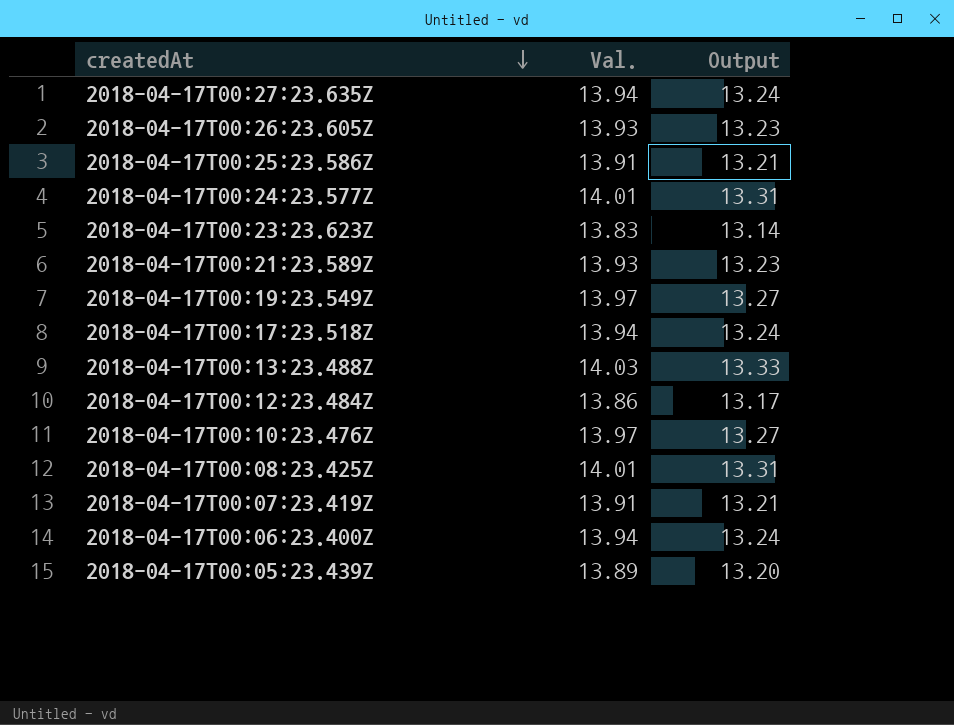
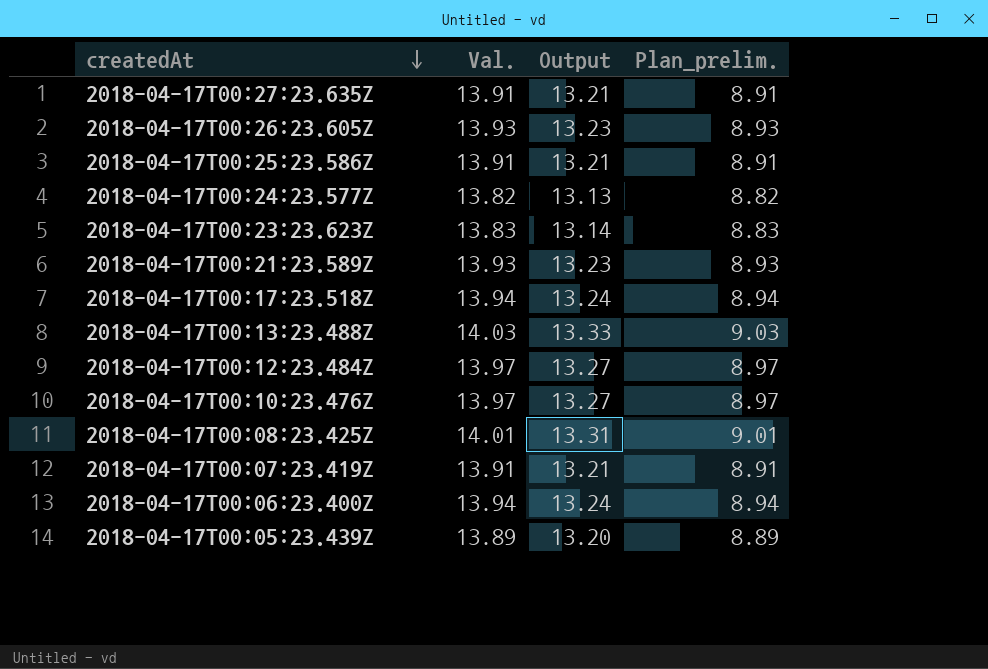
column Plan_prelim. | formula: none -> [Val.] - 5
row 2018-04-17T00:19:23.549Z: 13.97 | 13.27 -> none
2018-04-17T00:27:23.635Z | Val.: 13.94 -> 13.91
2018-04-17T00:27:23.635Z | Output: 13.24 -> 13.21
2018-04-17T00:24:23.577Z | Val.: 14.01 -> 13.82
2018-04-17T00:24:23.577Z | Output: 13.31 -> 13.13
2018-04-17T00:12:23.484Z | Val.: 13.86 -> 13.97
2018-04-17T00:12:23.484Z | Output: 13.17 -> 13.27

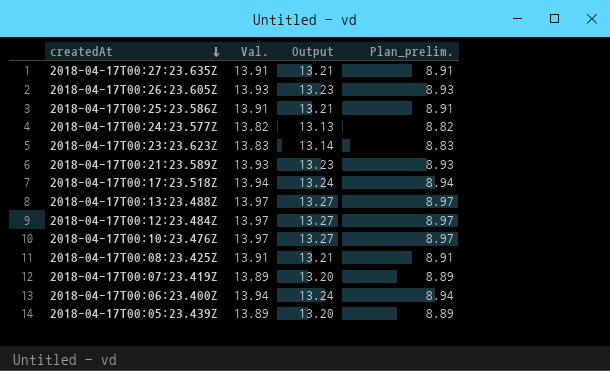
2018-04-17T00:13:23.488Z | Val.: 14.03 -> 13.97
2018-04-17T00:13:23.488Z | Output: 13.33 -> 13.27
2018-04-17T00:13:23.488Z | Plan_prelim.: 9.03 -> 8.97
2018-04-17T00:08:23.425Z | Val.: 14.01 -> 13.91
2018-04-17T00:08:23.425Z | Output: 13.31 -> 13.21
2018-04-17T00:08:23.425Z | Plan_prelim.: 9.01 -> 8.91
2018-04-17T00:07:23.419Z | Val.: 13.91 -> 13.89
2018-04-17T00:07:23.419Z | Output: 13.21 -> 13.20
2018-04-17T00:07:23.419Z | Plan_prelim.: 8.91 -> 8.89

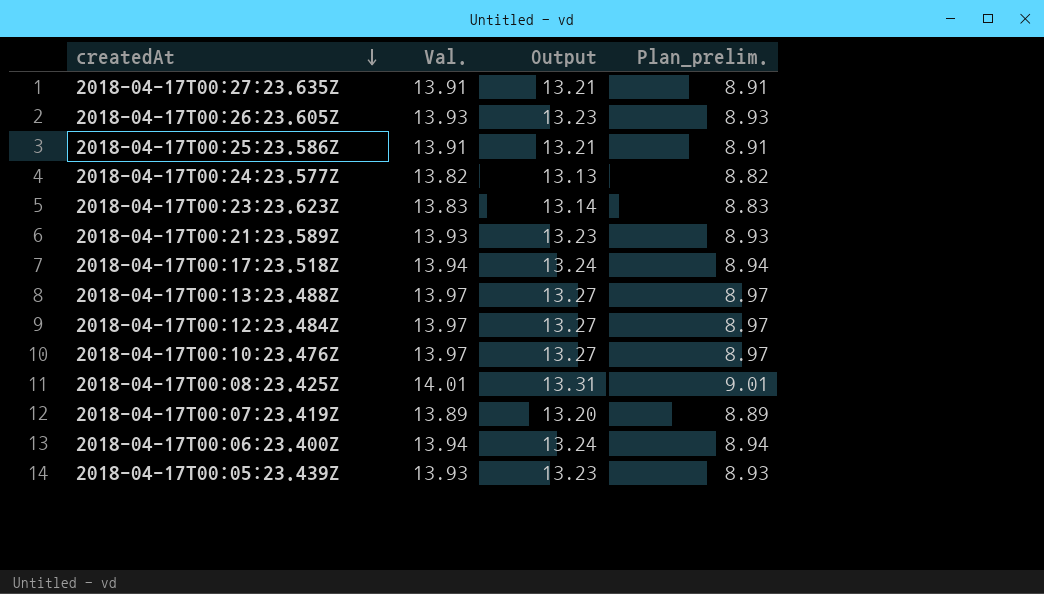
2018-04-17T00:08:23.425Z | Val.: 13.91 -> 14.01
2018-04-17T00:08:23.425Z | Output: 13.21 -> 13.31
2018-04-17T00:08:23.425Z | Plan_prelim.: 8.91 -> 9.01
2018-04-17T00:05:23.439Z | Val.: 13.89 -> 13.93
2018-04-17T00:05:23.439Z | Output: 13.20 -> 13.23
2018-04-17T00:05:23.439Z | Plan_prelim.: 8.89 -> 8.93

